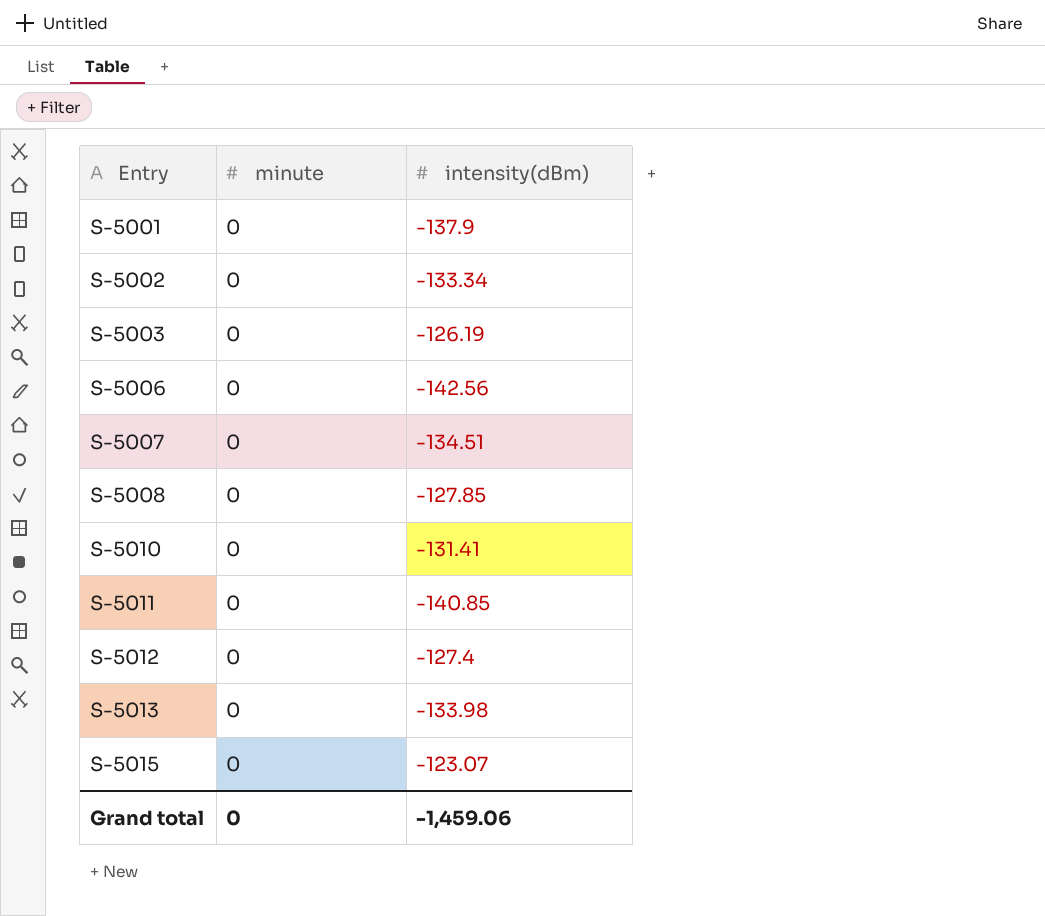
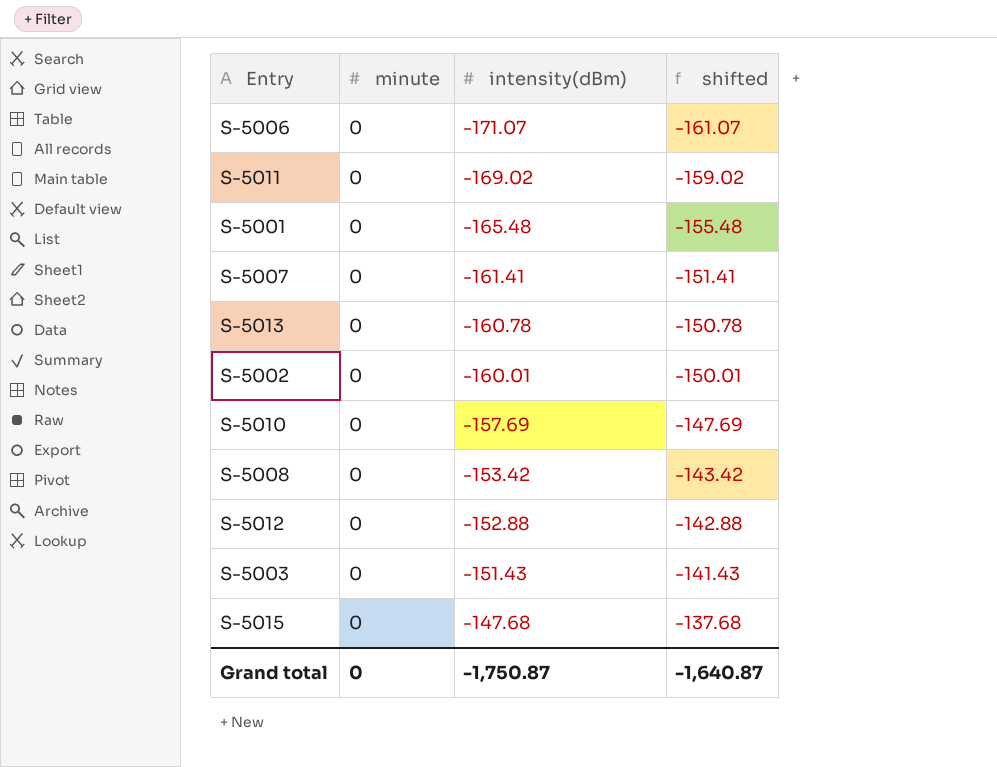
row order: Entry ascending -> intensity(dBm) ascending
column shifted | formula: none -> [intensity(dBm)] + 10
S-5006 | intensity(dBm): -142.56 -> -171.07
S-5011 | intensity(dBm): -140.85 -> -169.02
S-5001 | intensity(dBm): -137.9 -> -165.48
S-5007 | intensity(dBm): -134.51 -> -161.41
S-5013 | intensity(dBm): -133.98 -> -160.78
S-5002 | intensity(dBm): -133.34 -> -160.01
S-5010 | intensity(dBm): -131.41 -> -157.69
S-5008 | intensity(dBm): -127.85 -> -153.42
S-5012 | intensity(dBm): -127.4 -> -152.88
S-5003 | intensity(dBm): -126.19 -> -151.43
S-5015 | intensity(dBm): -123.07 -> -147.68
Grand total | intensity(dBm): -1,459.06 -> -1,750.87

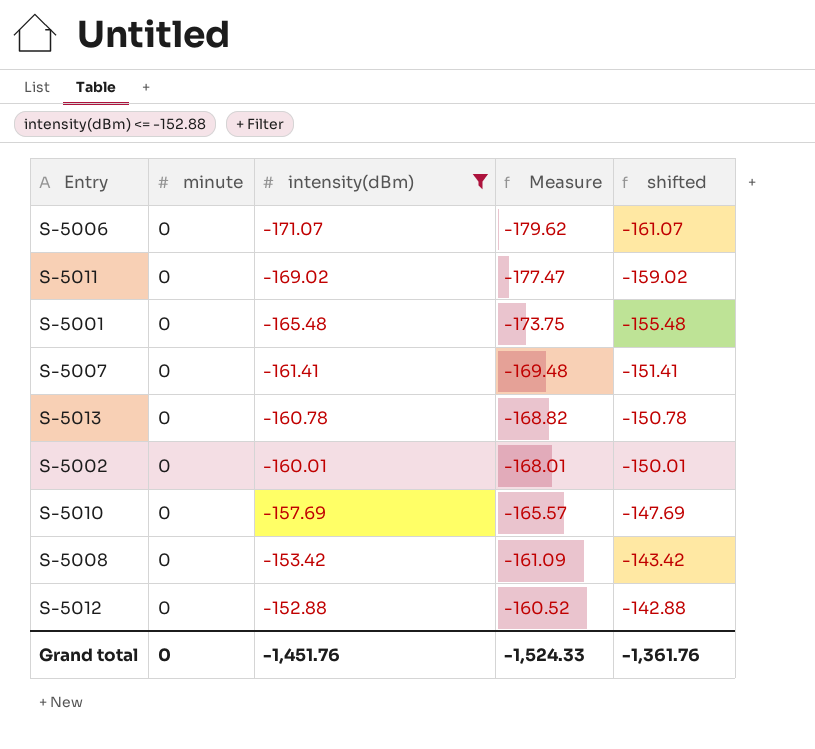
filter: none -> intensity(dBm) <= -152.88
column Measure | formula: none -> [intensity(dBm)] * 1.05
Grand total | intensity(dBm): -1,750.87 -> -1,451.76
Grand total | shifted: -1,640.87 -> -1,361.76

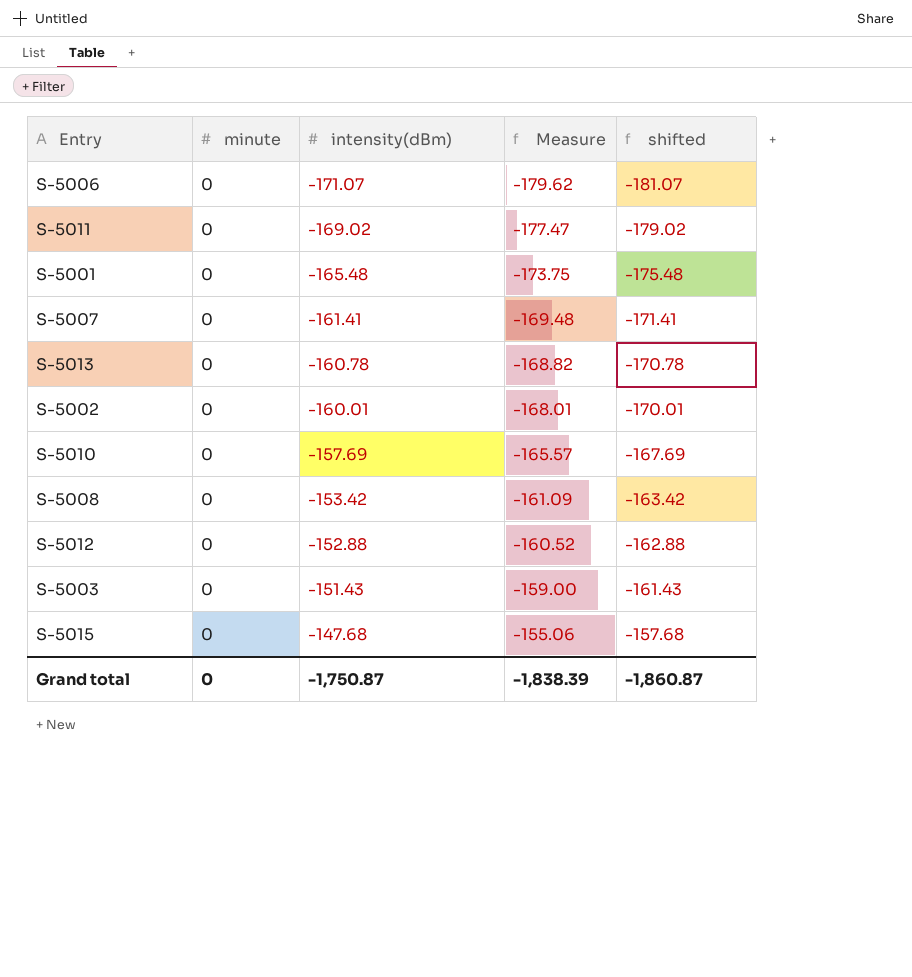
filter: intensity(dBm) <= -152.88 -> none
column shifted | formula: [intensity(dBm)] + 10 -> [intensity(dBm)] - 10
Grand total | intensity(dBm): -1,451.76 -> -1,750.87
Grand total | Measure: -1,524.33 -> -1,838.39
Grand total | shifted: -1,361.76 -> -1,860.87

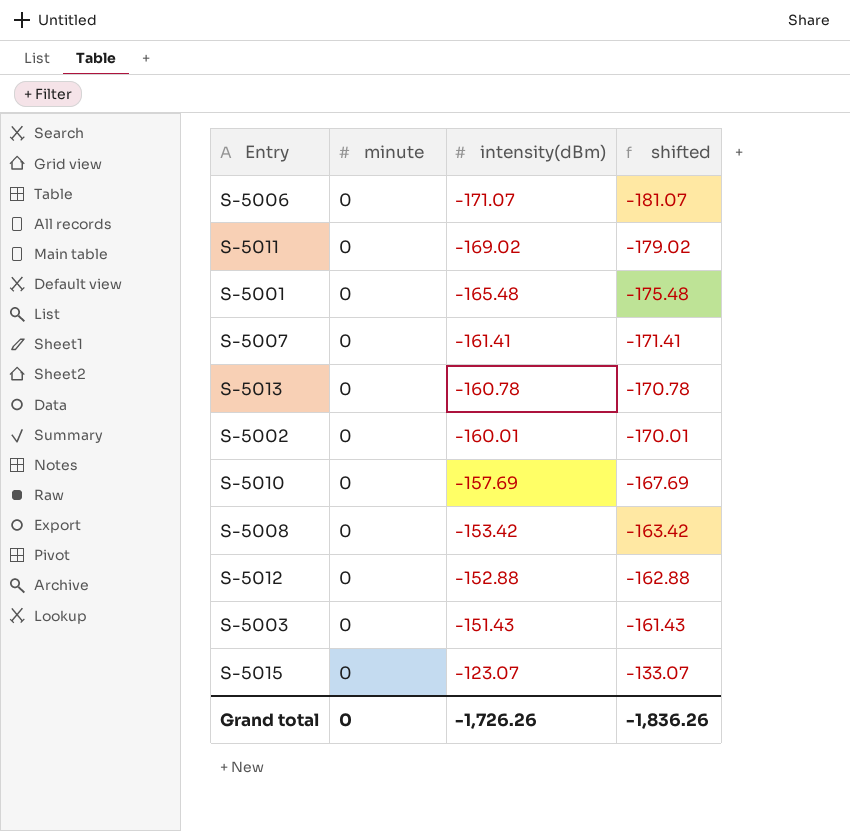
column Measure | formula: [intensity(dBm)] * 1.05 -> none
S-5015 | intensity(dBm): -147.68 -> -123.07
S-5015 | shifted: -157.68 -> -133.07
Grand total | intensity(dBm): -1,750.87 -> -1,726.26
Grand total | shifted: -1,860.87 -> -1,836.26

